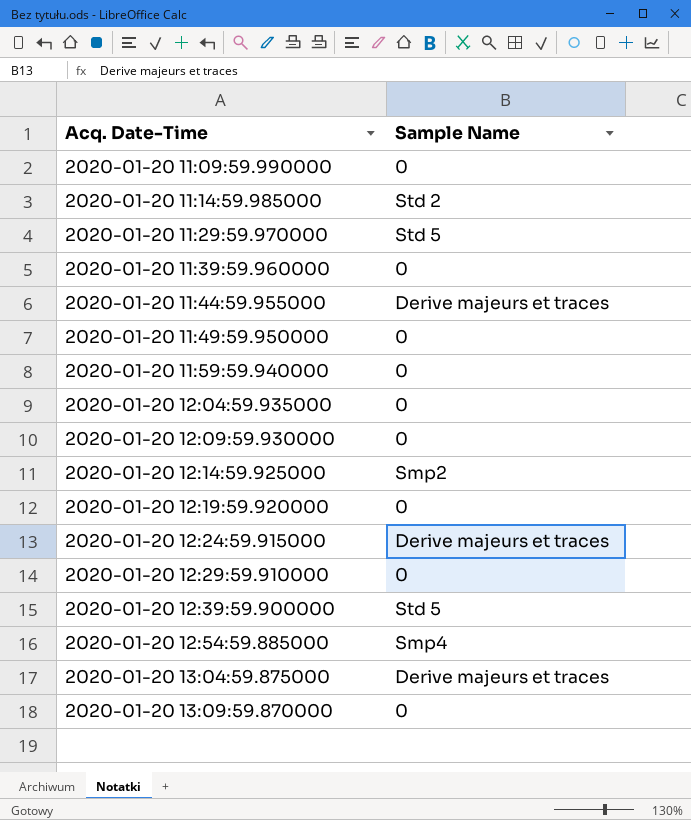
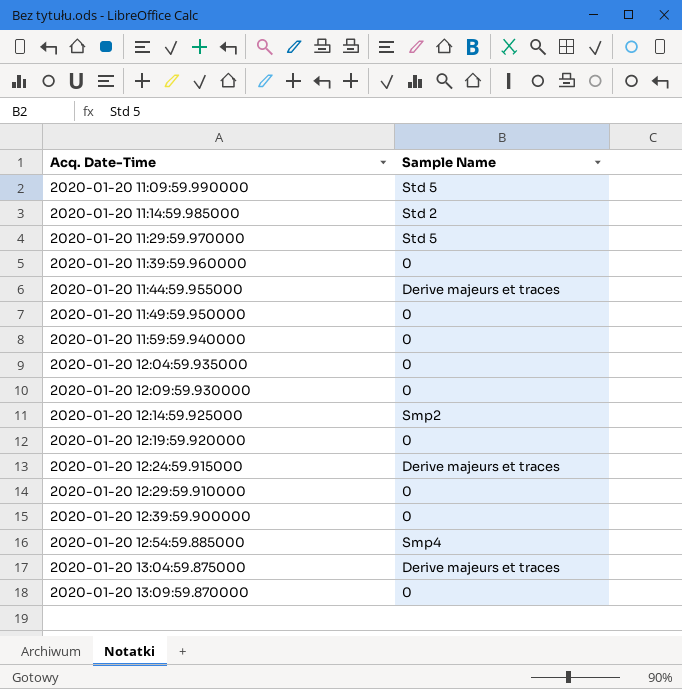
2020-01-20 11:09:59.990000 | Sample Name: 0 -> Std 5
2020-01-20 12:39:59.900000 | Sample Name: Std 5 -> 0

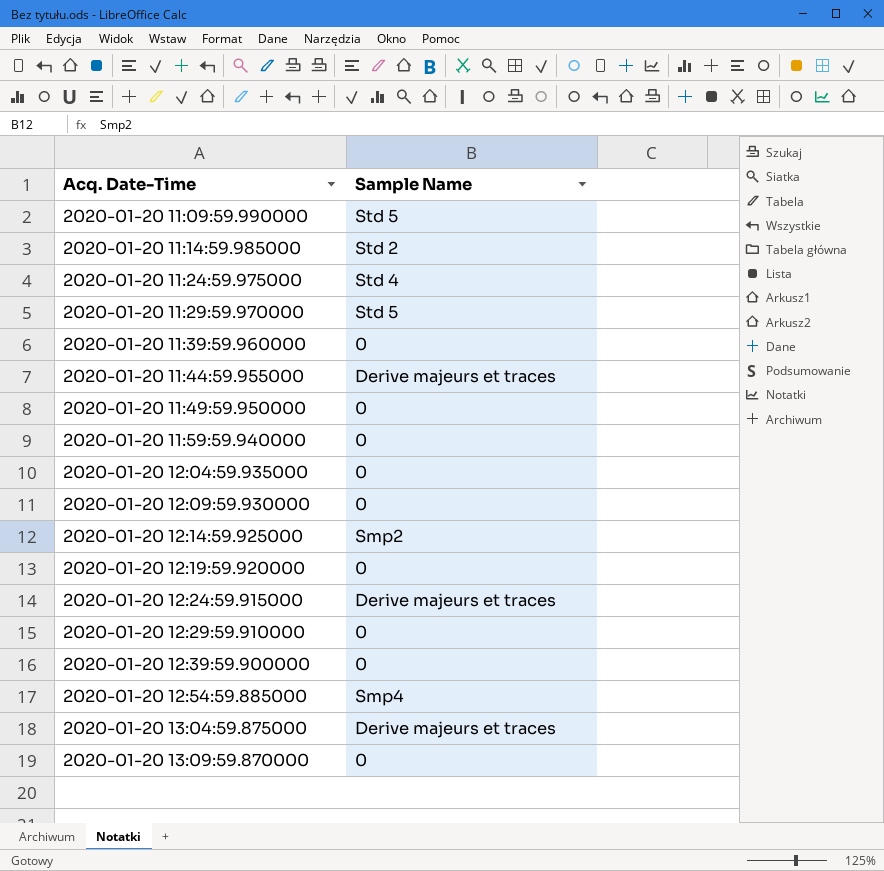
row 2020-01-20 11:24:59.975000: none -> Std 4

